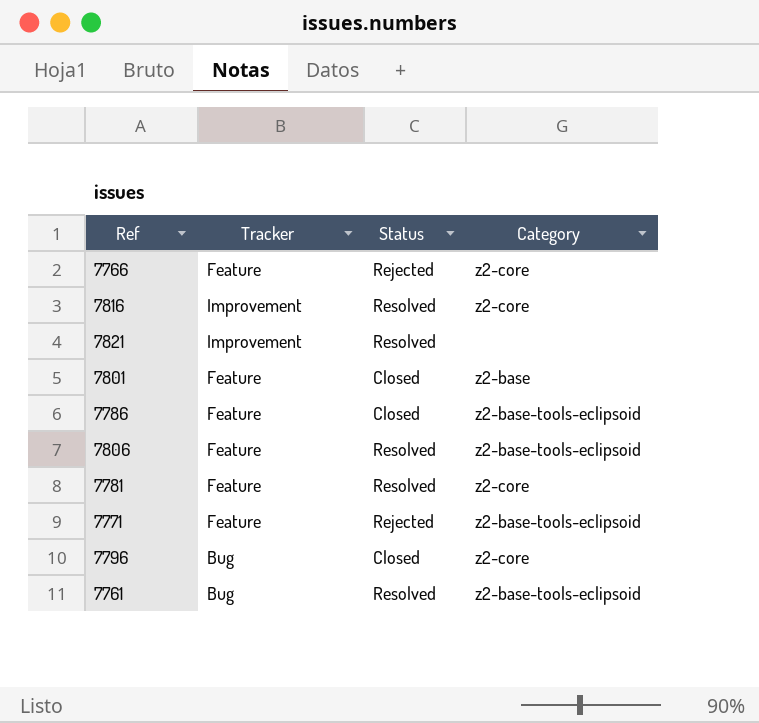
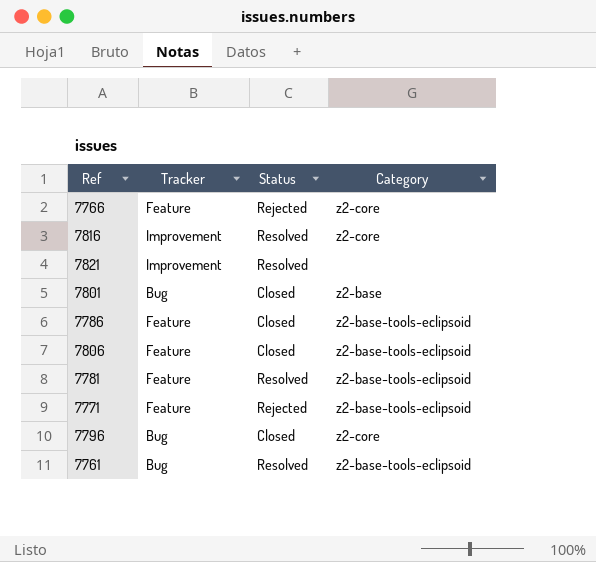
7801 | Tracker: Feature -> Bug
7806 | Status: Resolved -> Closed
7781 | Category: z2-core -> z2-base-tools-eclipsoid

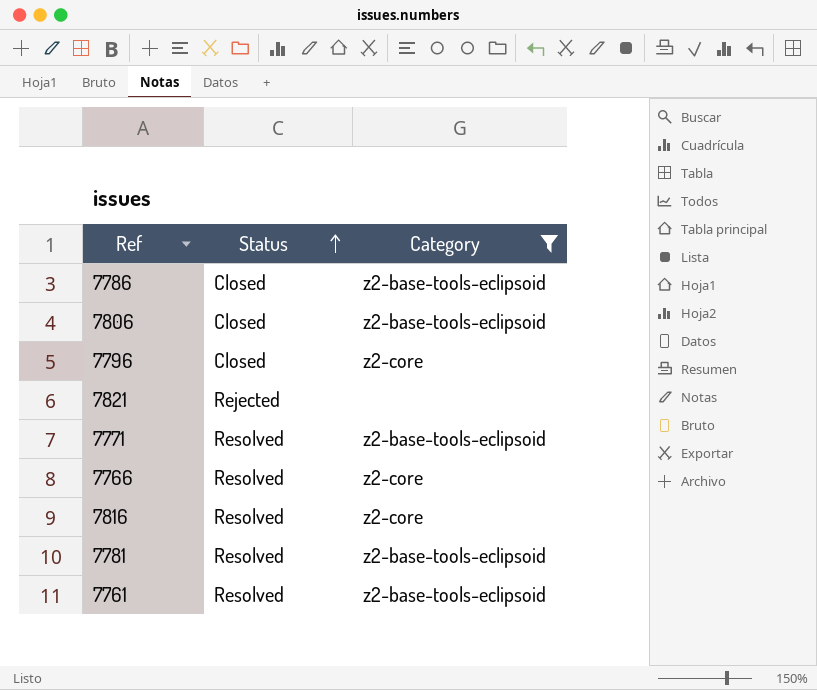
filter: none -> Category != z2-base
row order: none -> Status ascending
column Tracker | position: 2 -> none
7821 | Status: Resolved -> Rejected
7771 | Status: Rejected -> Resolved
7766 | Status: Rejected -> Resolved

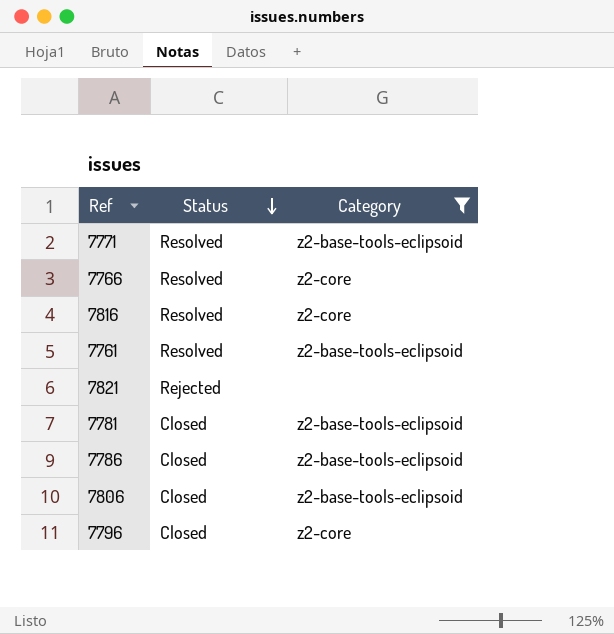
row order: Status ascending -> Status descending
7781 | Status: Resolved -> Closed

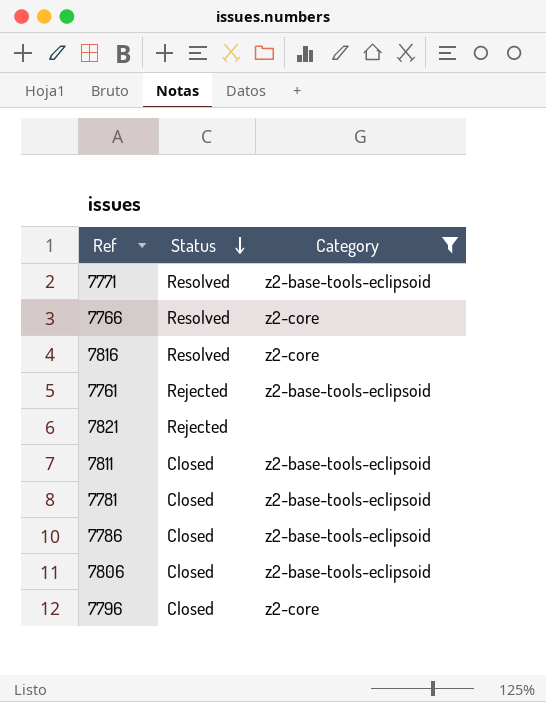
7761 | Status: Resolved -> Rejected
row 7811: none -> Closed | z2-base-tools-eclipsoid

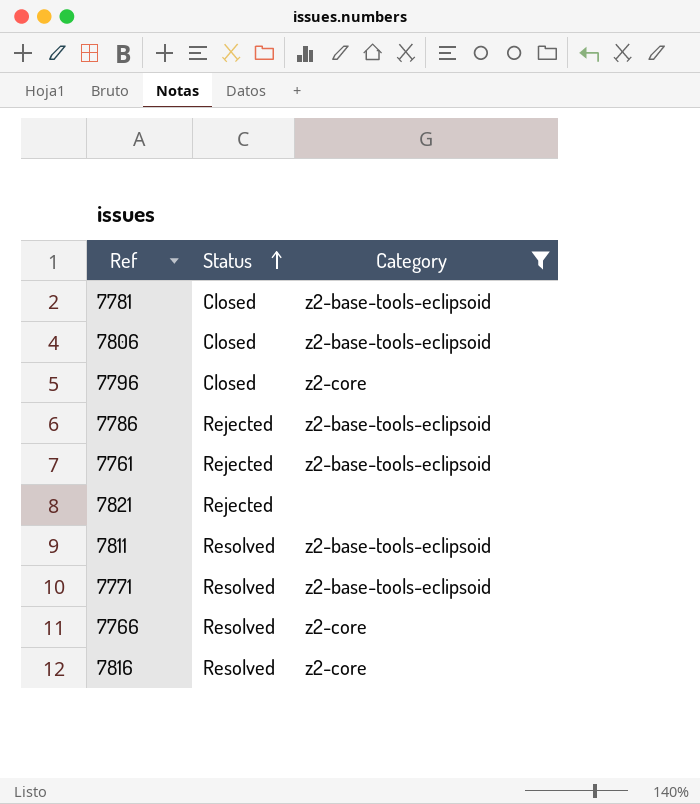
row order: Status descending -> Status ascending
7786 | Status: Closed -> Rejected
7811 | Status: Closed -> Resolved

